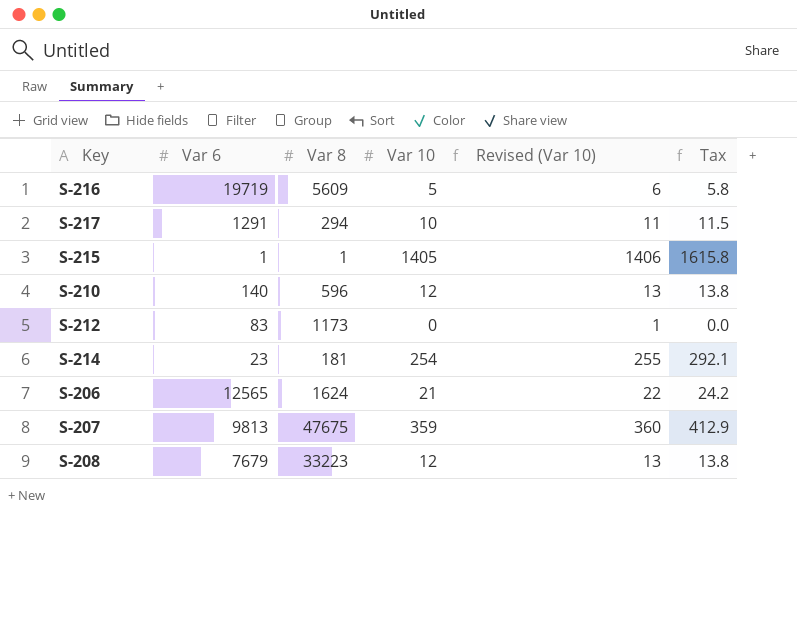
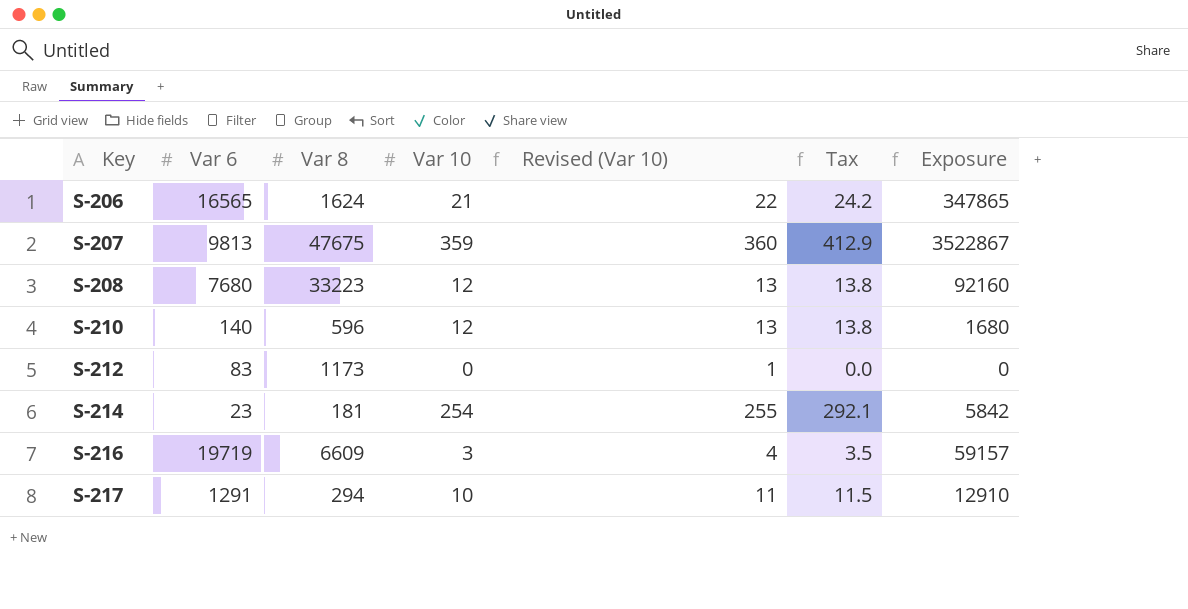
row order: none -> Key ascending
column Exposure | formula: none -> [Var 6] * [Var 10]
row S-215: 1 | 1 | 1405 | 1406 | 1615.8 -> none
S-206 | Var 6: 12565 -> 16565
S-208 | Var 6: 7679 -> 7680
S-216 | Var 8: 5609 -> 6609
S-216 | Var 10: 5 -> 3
S-216 | Revised (Var 10): 6 -> 4
S-216 | Tax: 5.8 -> 3.5

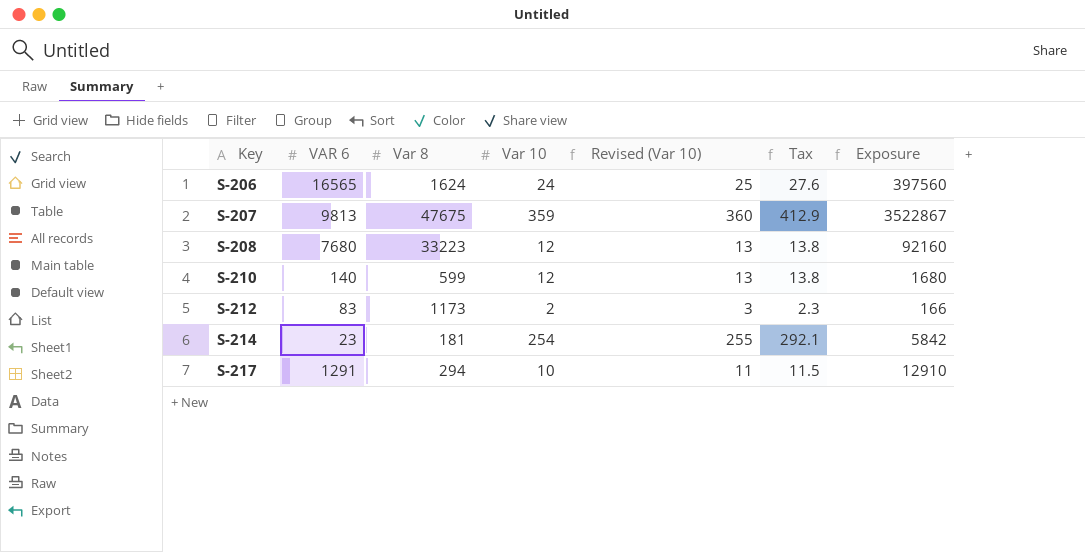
column name: Var 6 -> VAR 6
row S-216: 19719 | 6609 | 3 | 4 | 3.5 | 59157 -> none
S-206 | Var 10: 21 -> 24
S-206 | Revised (Var 10): 22 -> 25
S-206 | Tax: 24.2 -> 27.6
S-206 | Exposure: 347865 -> 397560
S-210 | Var 8: 596 -> 599
S-212 | Var 10: 0 -> 2
S-212 | Revised (Var 10): 1 -> 3
S-212 | Tax: 0.0 -> 2.3
S-212 | Exposure: 0 -> 166

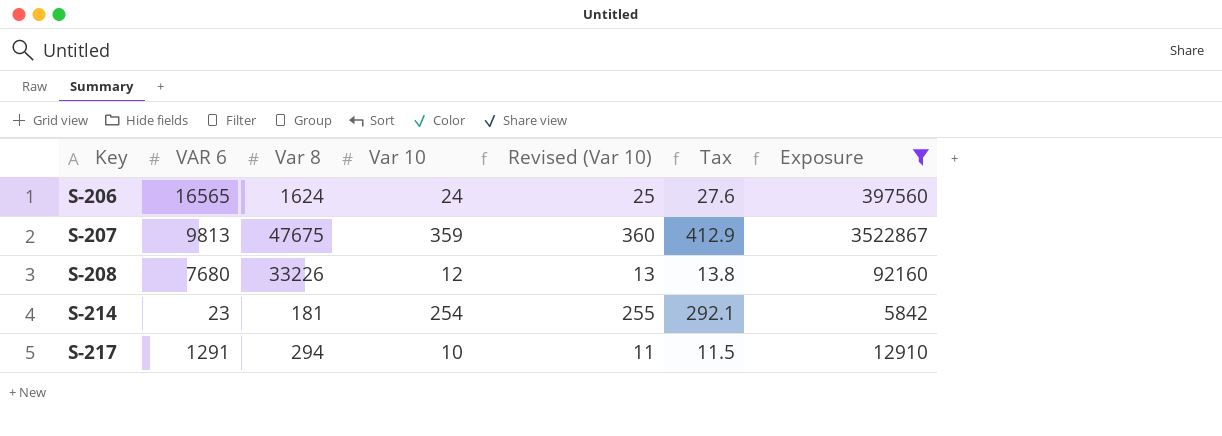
filter: none -> Exposure >= 5842
S-208 | Var 8: 33223 -> 33226

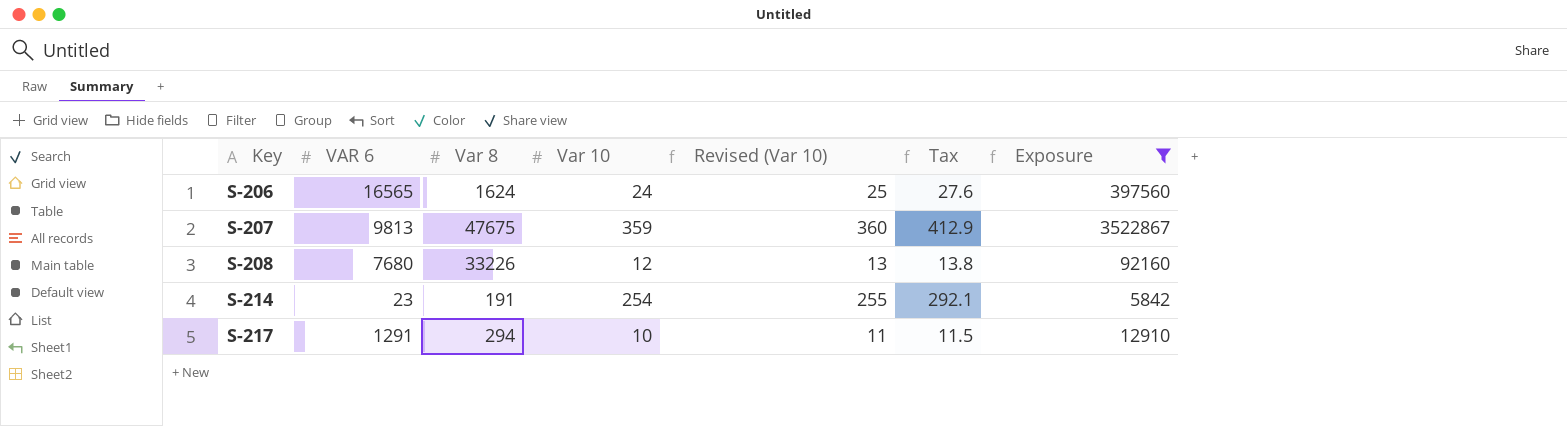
S-214 | Var 8: 181 -> 191

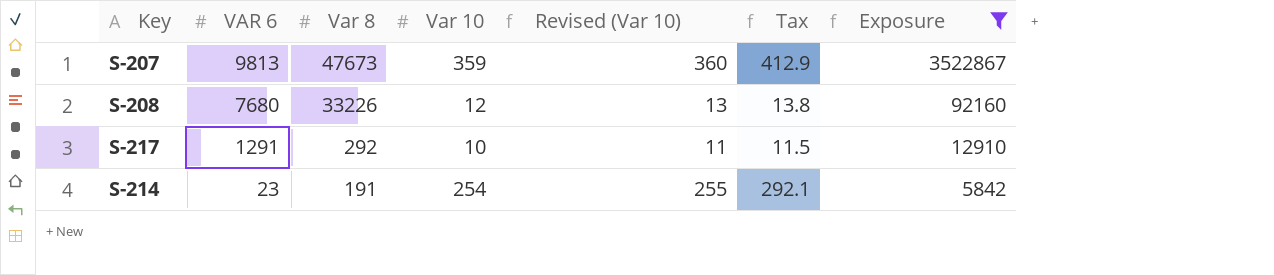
row order: Key ascending -> VAR 6 descending
row S-206: 16565 | 1624 | 24 | 25 | 27.6 | 397560 -> none
S-207 | Var 8: 47675 -> 47673
S-217 | Var 8: 294 -> 292

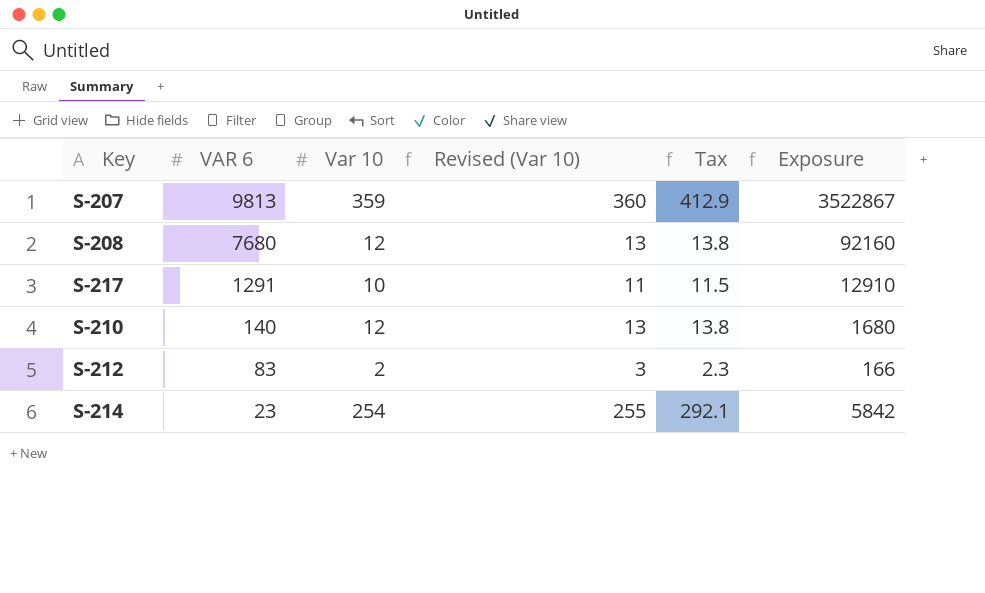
filter: Exposure >= 5842 -> none
column Var 8 | position: 3 -> none

